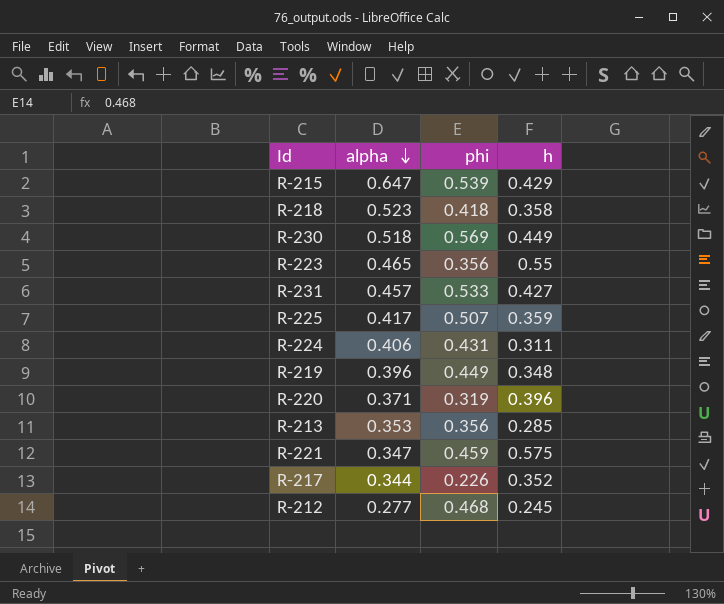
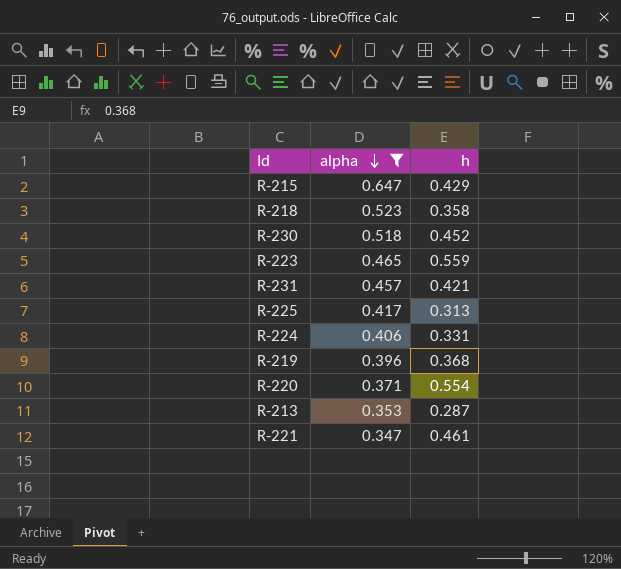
filter: none -> alpha >= 0.347
column phi | position: 3 -> none
R-230 | h: 0.449 -> 0.452
R-223 | h: 0.55 -> 0.559
R-231 | h: 0.427 -> 0.421
R-225 | h: 0.359 -> 0.313
R-224 | h: 0.311 -> 0.331
R-219 | h: 0.348 -> 0.368
R-220 | h: 0.396 -> 0.554
R-213 | h: 0.285 -> 0.287
R-221 | h: 0.575 -> 0.461

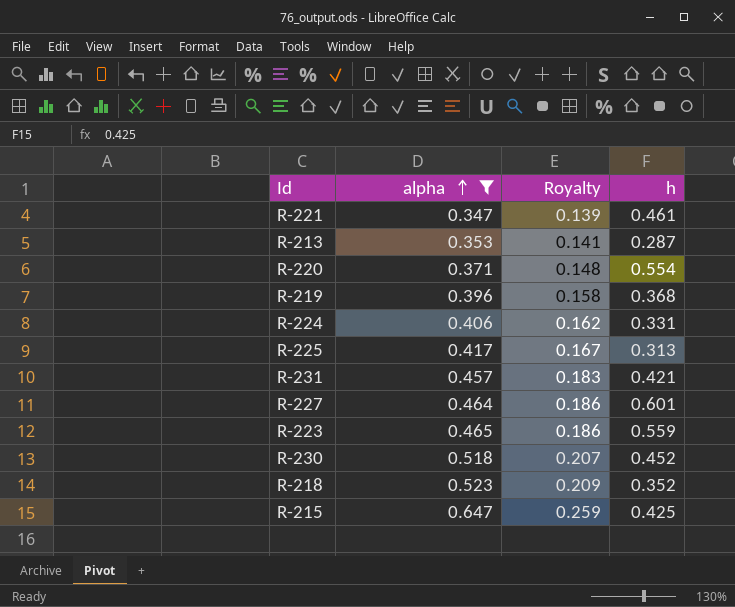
row order: alpha descending -> alpha ascending
column Royalty | formula: none -> [alpha] * 0.4
row R-227: none -> 0.464 | 0.186 | 0.601
R-218 | h: 0.358 -> 0.352
R-215 | h: 0.429 -> 0.425

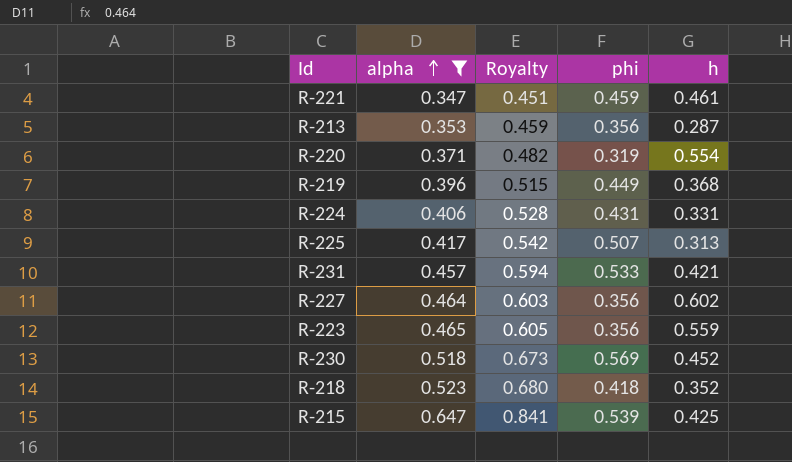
column Royalty | formula: [alpha] * 0.4 -> [alpha] * 1.3
column phi | position: none -> 4
R-227 | h: 0.601 -> 0.602

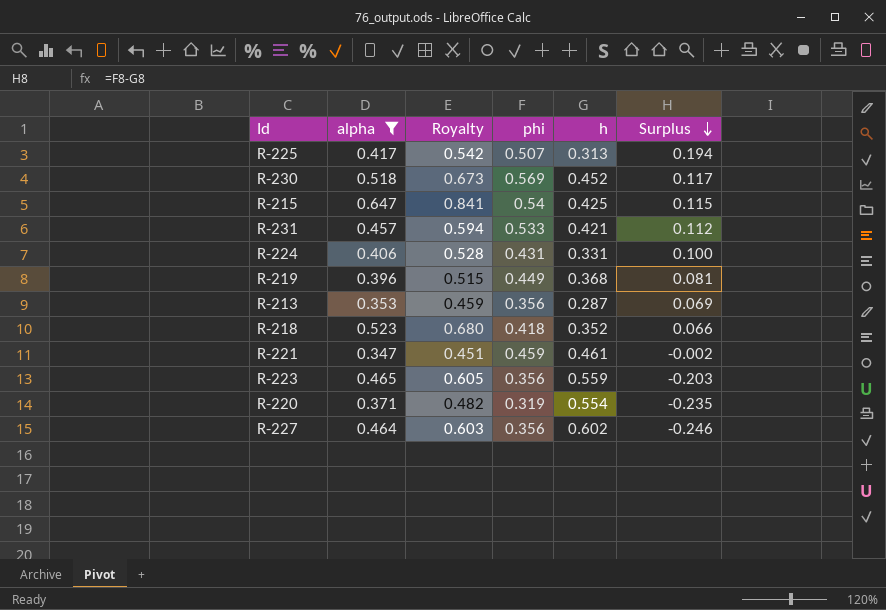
row order: alpha ascending -> Surplus descending
column Surplus | formula: none -> [phi] - [h]
R-215 | phi: 0.539 -> 0.54

